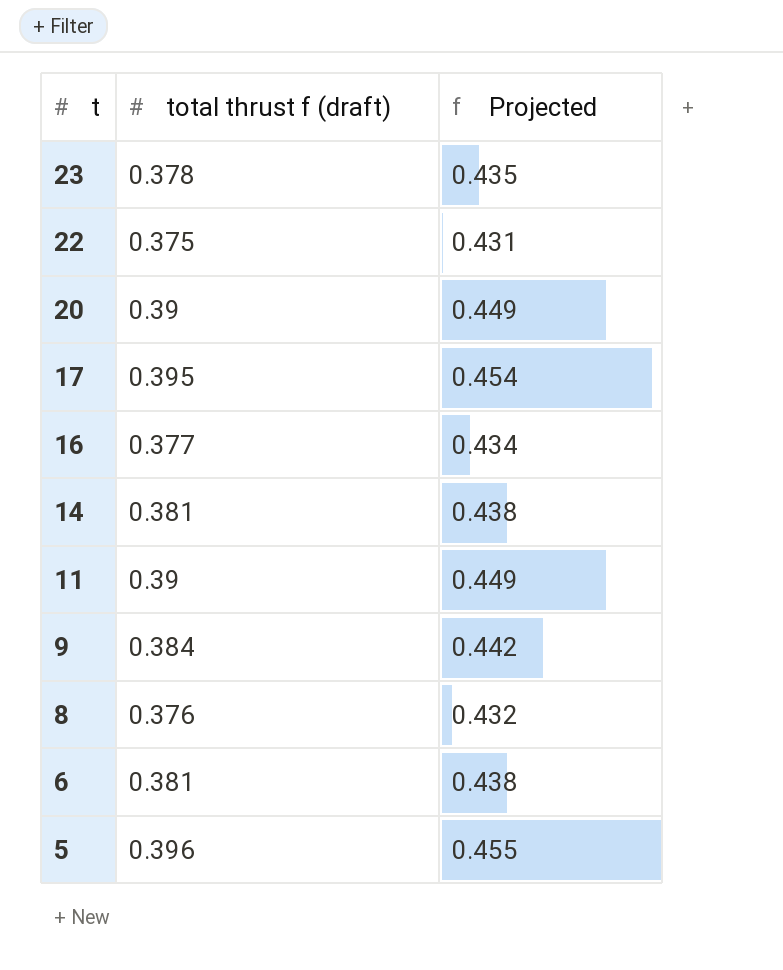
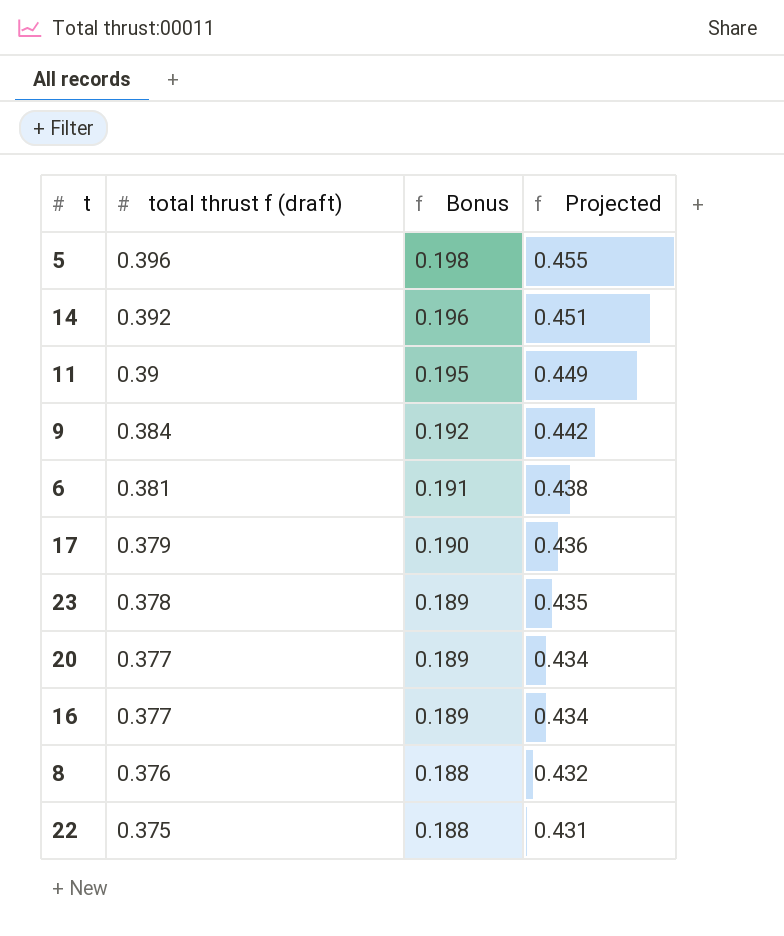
row order: t descending -> total thrust f (draft) descending
column Bonus | formula: none -> [total thrust f (draft)] * 0.5
14 | total thrust f (draft): 0.381 -> 0.392
14 | Projected: 0.438 -> 0.451
17 | total thrust f (draft): 0.395 -> 0.379
17 | Projected: 0.454 -> 0.436
20 | total thrust f (draft): 0.39 -> 0.377
20 | Projected: 0.449 -> 0.434

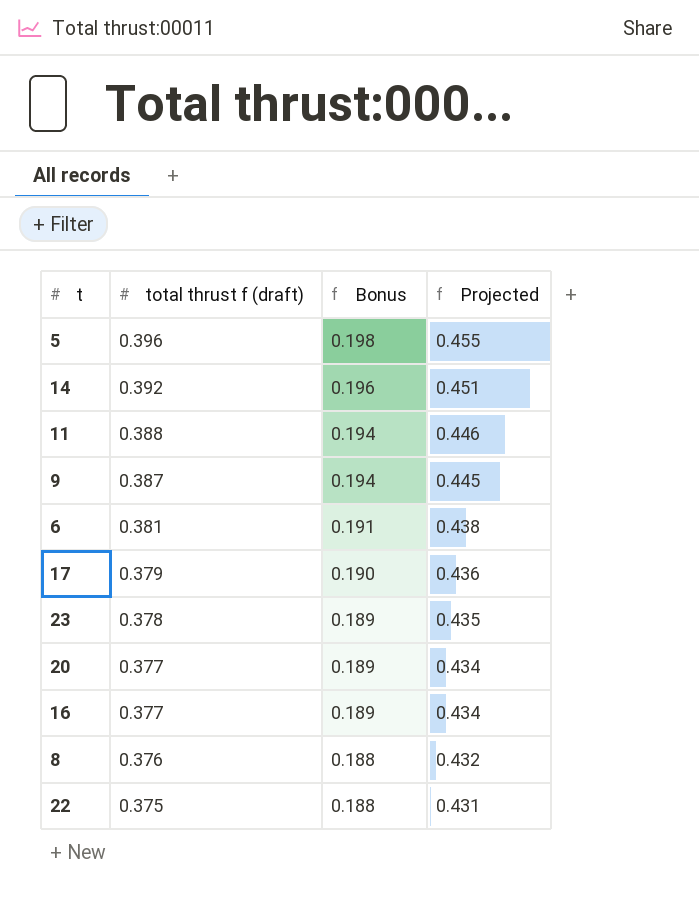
11 | total thrust f (draft): 0.39 -> 0.388
11 | Bonus: 0.195 -> 0.194
11 | Projected: 0.449 -> 0.446
9 | total thrust f (draft): 0.384 -> 0.387
9 | Bonus: 0.192 -> 0.194
9 | Projected: 0.442 -> 0.445

